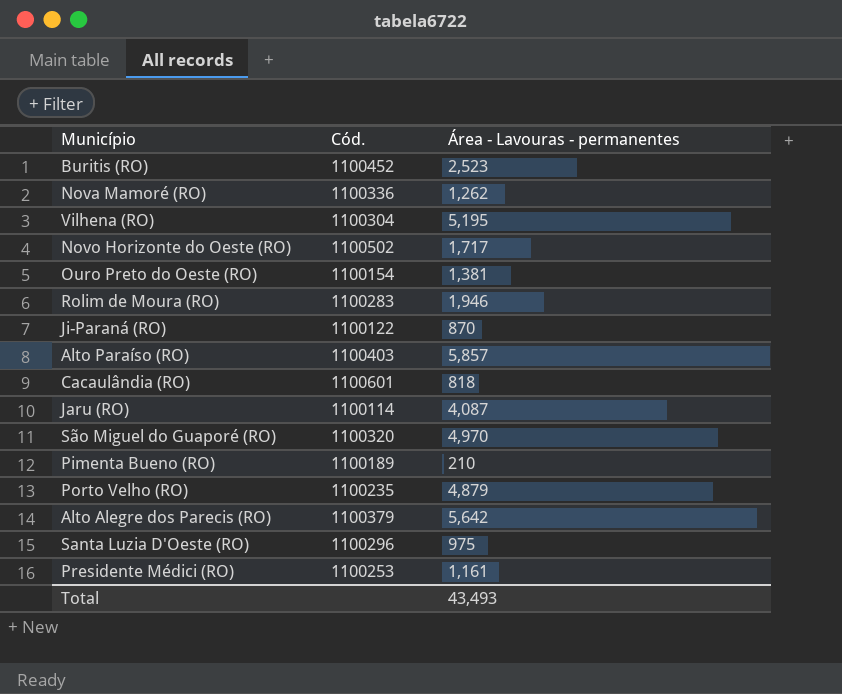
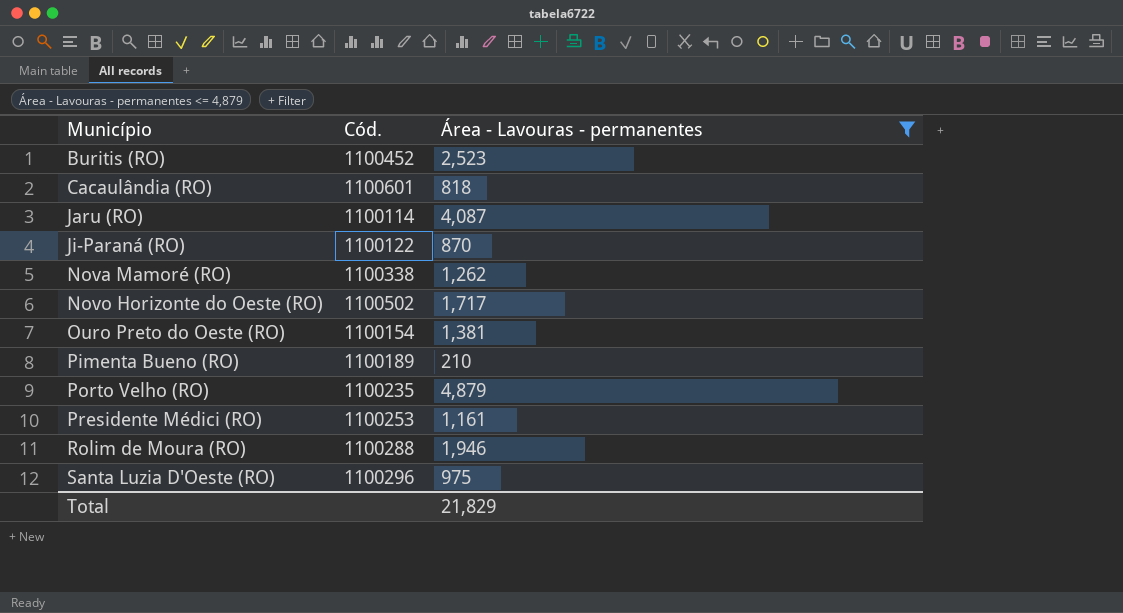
filter: none -> Área - Lavouras - permanentes <= 4,879
row order: none -> Município ascending
Nova Mamoré (RO) | Cód.: 1100336 -> 1100338
Rolim de Moura (RO) | Cód.: 1100283 -> 1100288
Total | Área - Lavouras - permanentes: 43,493 -> 21,829

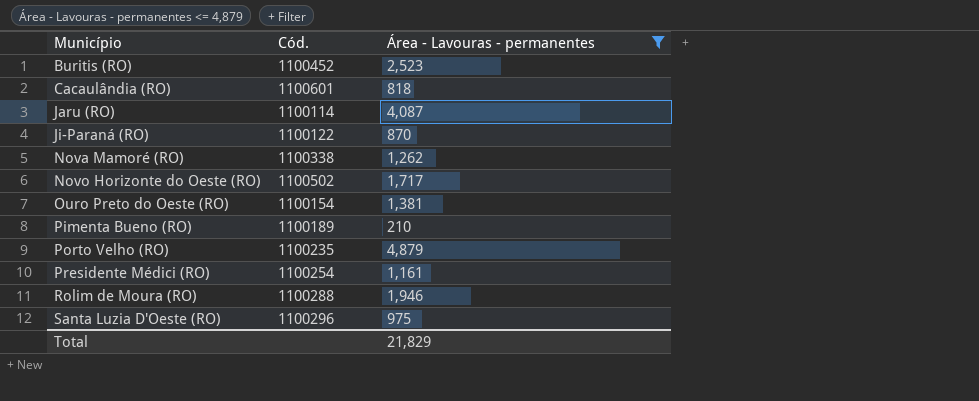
Presidente Médici (RO) | Cód.: 1100253 -> 1100254

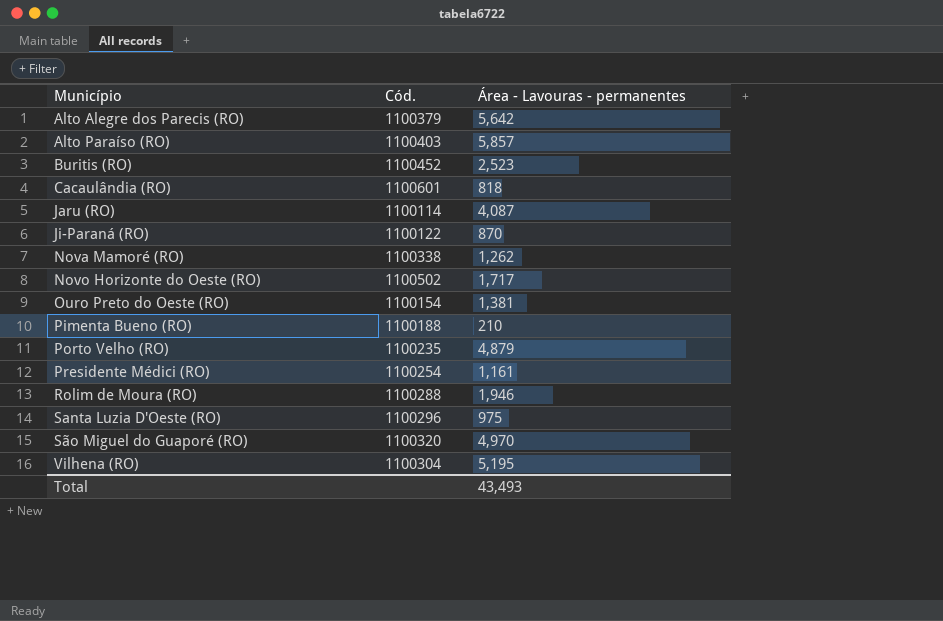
filter: Área - Lavouras - permanentes <= 4,879 -> none
Pimenta Bueno (RO) | Cód.: 1100189 -> 1100188
Total | Área - Lavouras - permanentes: 21,829 -> 43,493

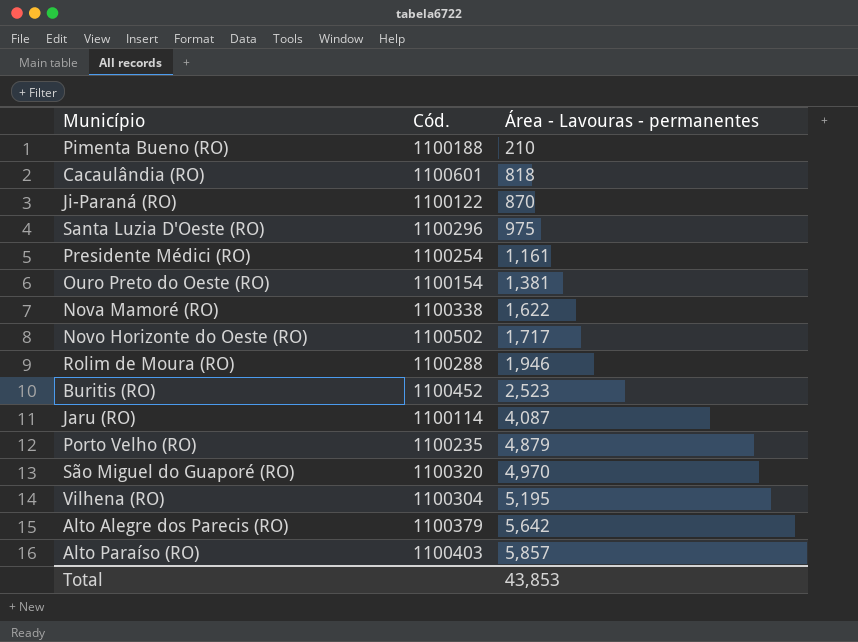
row order: Município ascending -> Área - Lavouras - permanentes ascending
Nova Mamoré (RO) | Área - Lavouras - permanentes: 1,262 -> 1,622
Total | Área - Lavouras - permanentes: 43,493 -> 43,853

